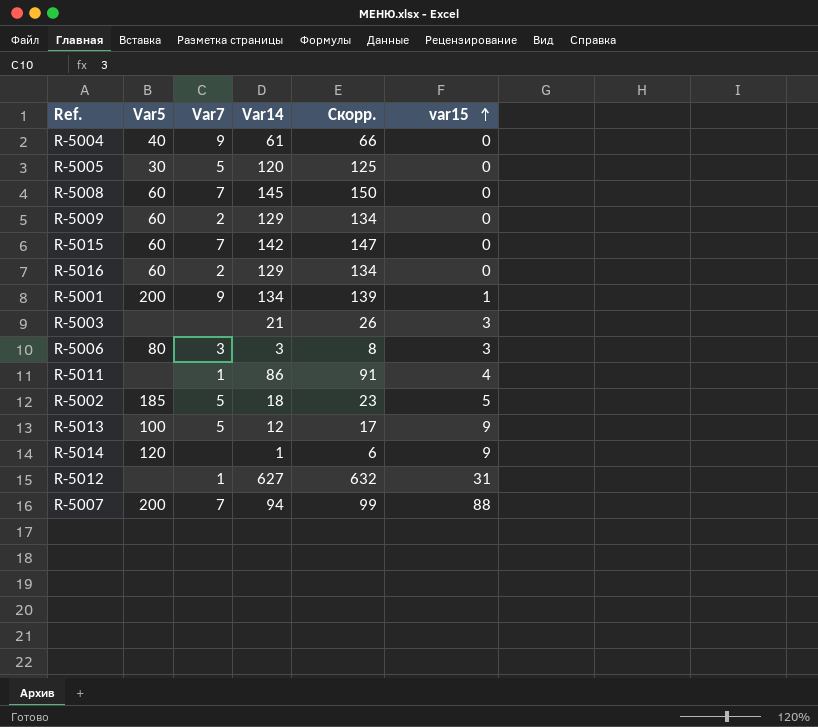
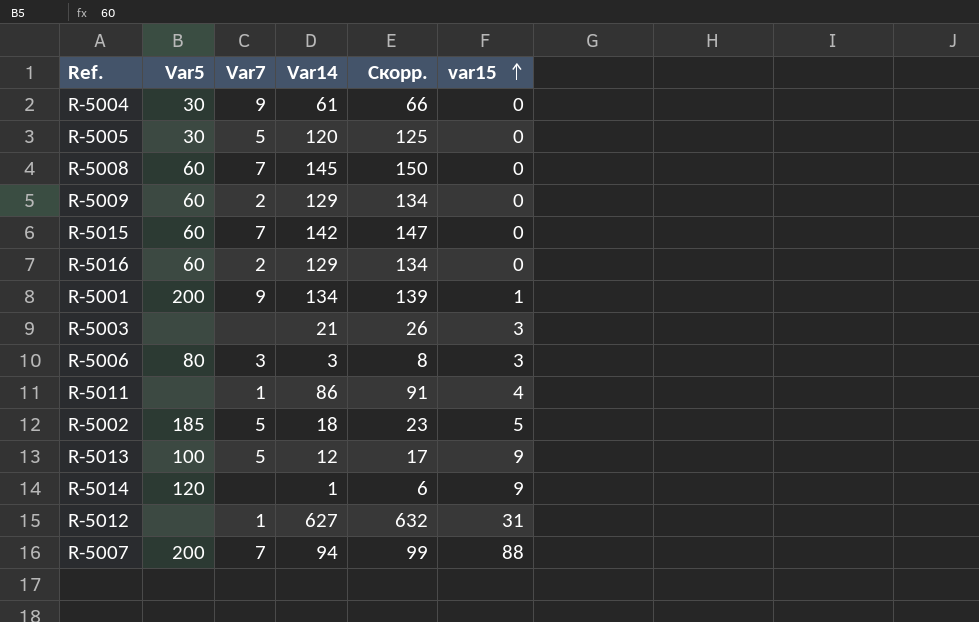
R-5004 | Var5: 40 -> 30

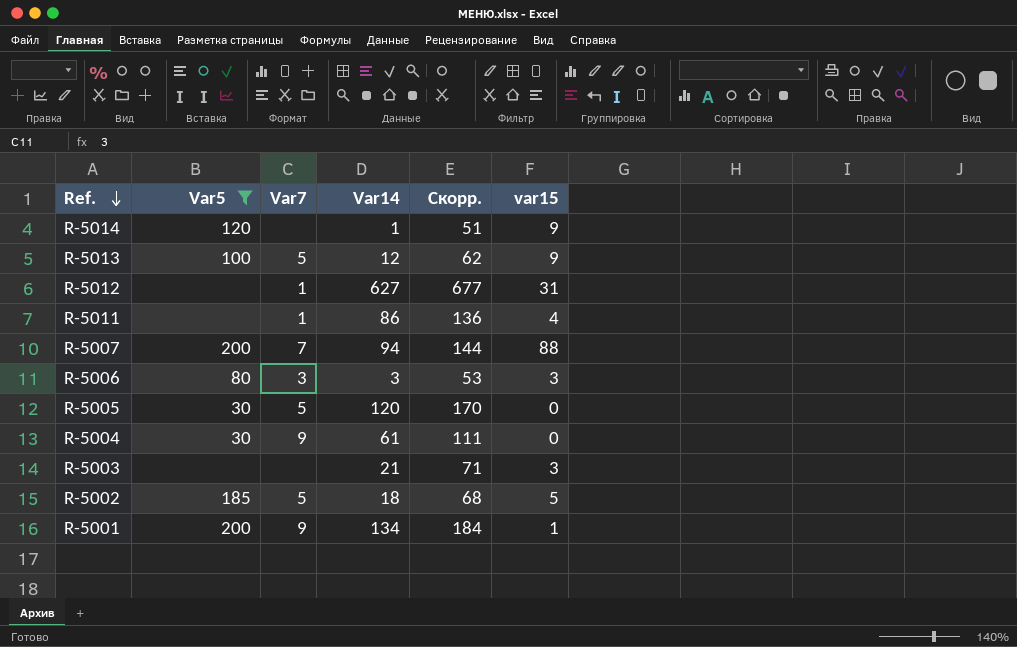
filter: none -> Var5 != 60
row order: var15 ascending -> Ref. descending
column Скорр. | formula: [Var14] + 5 -> [Var14] + 50

